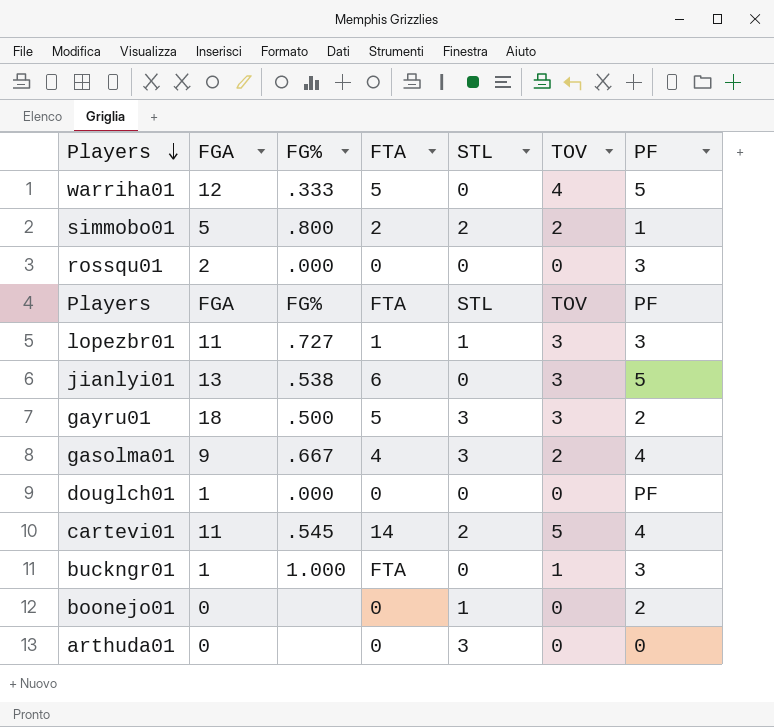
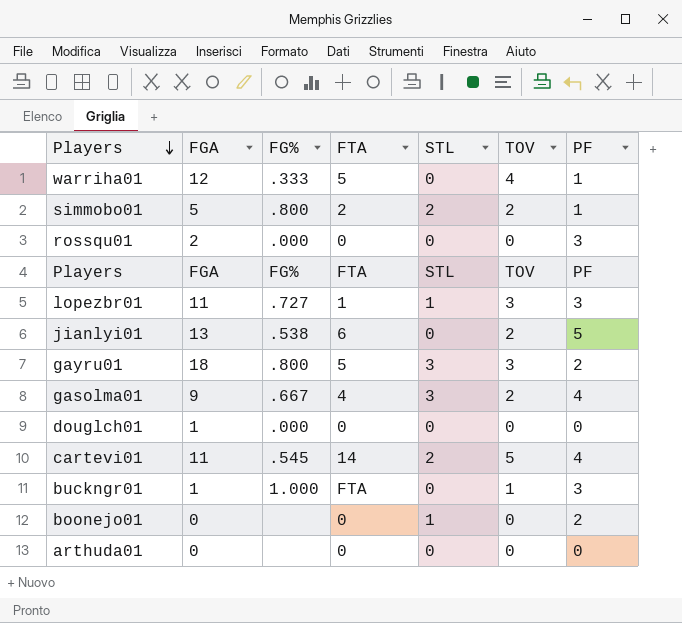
warriha01 | PF: 5 -> 1
jianlyi01 | TOV: 3 -> 2
gayru01 | FG%: .500 -> .800
douglch01 | PF: PF -> 0
arthuda01 | STL: 3 -> 0

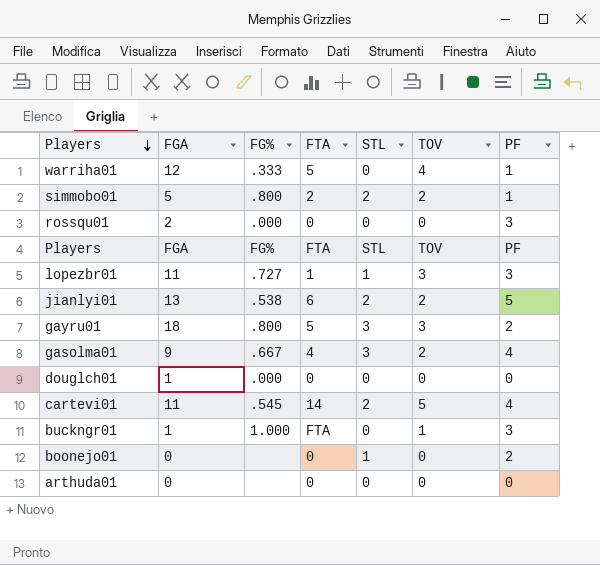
jianlyi01 | STL: 0 -> 2

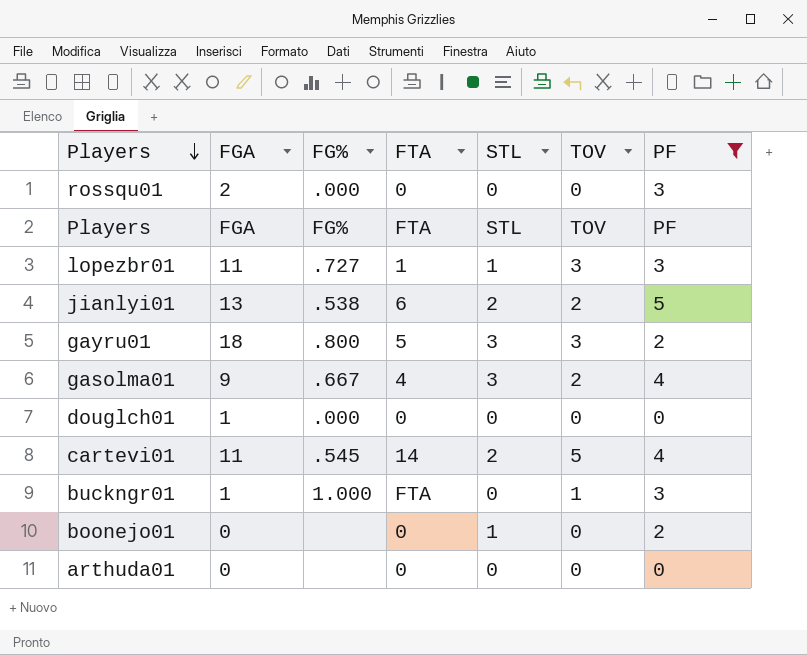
filter: none -> PF != 1

